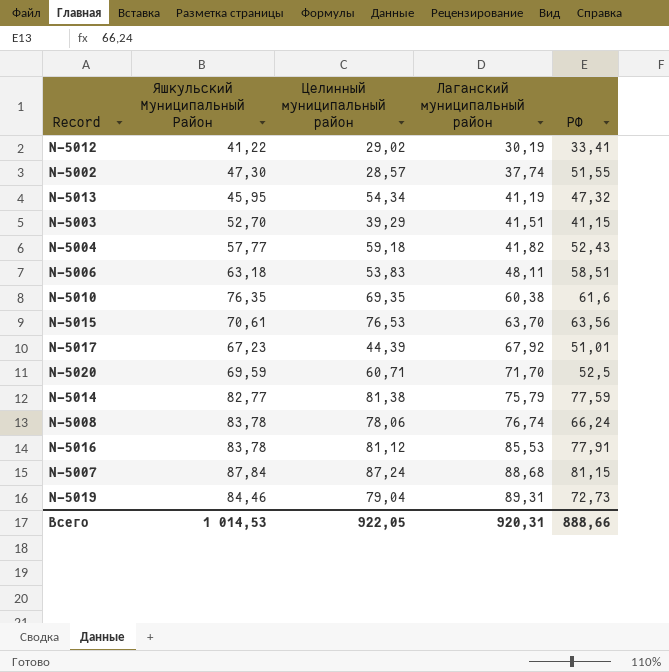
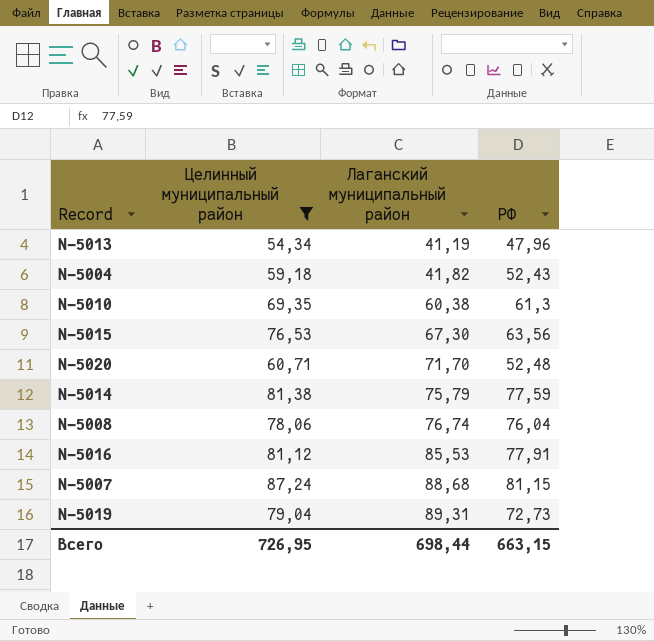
filter: none -> Целинный муниципальный район >= 54,34
column Яшкульский Муниципальный Район | position: 2 -> none
N-5013 | РФ: 47,32 -> 47,96
N-5010 | РФ: 61,6 -> 61,3
N-5015 | Лаганский муниципальный район: 63,70 -> 67,30
N-5020 | РФ: 52,5 -> 52,48
N-5008 | РФ: 66,24 -> 76,04
Всего | Целинный муниципальный район: 922,05 -> 726,95
Всего | Лаганский муниципальный район: 920,31 -> 698,44
Всего | РФ: 888,66 -> 663,15

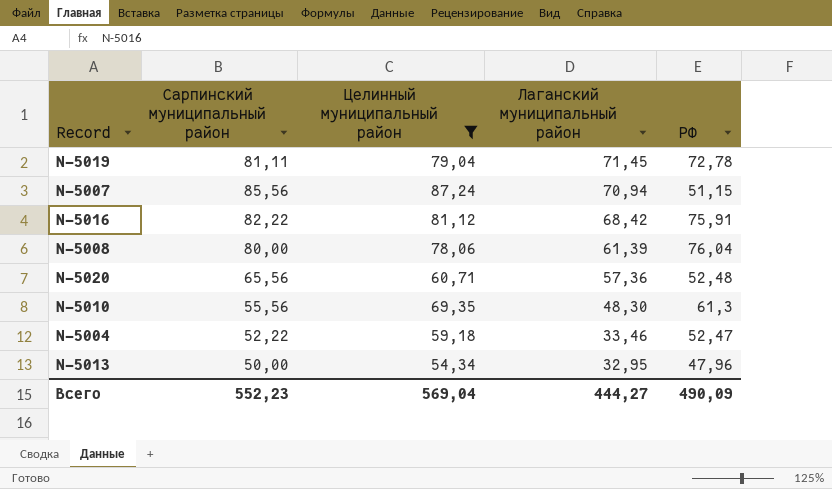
row order: Лаганский муниципальный район ascending -> Лаганский муниципальный район descending
column Сарпинский муниципальный район | position: none -> 2
row N-5015: 76,53 | 67,30 | 63,56 -> none
row N-5014: 81,38 | 75,79 | 77,59 -> none
N-5019 | Лаганский муниципальный район: 89,31 -> 71,45
N-5019 | РФ: 72,73 -> 72,78
N-5007 | Лаганский муниципальный район: 88,68 -> 70,94
N-5007 | РФ: 81,15 -> 51,15
N-5016 | Лаганский муниципальный район: 85,53 -> 68,42
N-5016 | РФ: 77,91 -> 75,91
N-5008 | Лаганский муниципальный район: 76,74 -> 61,39
N-5020 | Лаганский муниципальный район: 71,70 -> 57,36
N-5010 | Лаганский муниципальный район: 60,38 -> 48,30
N-5004 | Лаганский муниципальный район: 41,82 -> 33,46
N-5004 | РФ: 52,43 -> 52,47
N-5013 | Лаганский муниципальный район: 41,19 -> 32,95
Всего | Целинный муниципальный район: 726,95 -> 569,04
Всего | Лаганский муниципальный район: 698,44 -> 444,27
Всего | РФ: 663,15 -> 490,09

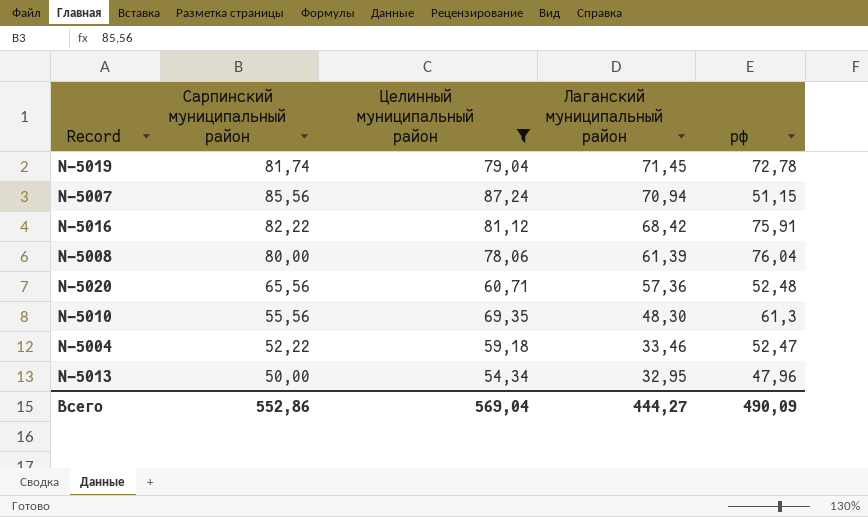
column name: РФ -> рф
N-5019 | Сарпинский муниципальный район: 81,11 -> 81,74
Всего | Сарпинский муниципальный район: 552,23 -> 552,86

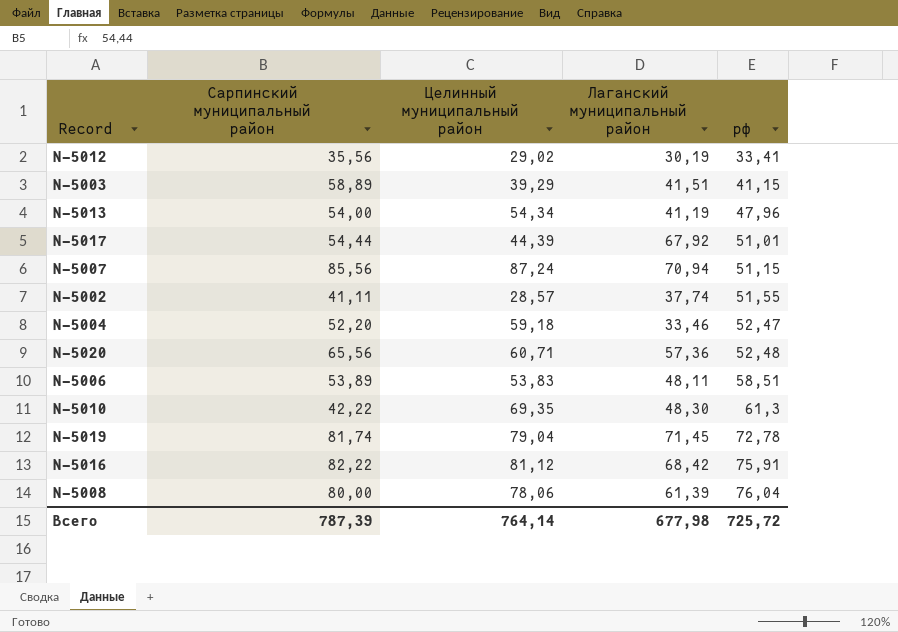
filter: Целинный муниципальный район >= 54,34 -> none
row order: Лаганский муниципальный район descending -> рф ascending
N-5013 | Сарпинский муниципальный район: 50,00 -> 54,00
N-5013 | Лаганский муниципальный район: 32,95 -> 41,19
N-5004 | Сарпинский муниципальный район: 52,22 -> 52,20
N-5010 | Сарпинский муниципальный район: 55,56 -> 42,22
Всего | Сарпинский муниципальный район: 552,86 -> 787,39
Всего | Целинный муниципальный район: 569,04 -> 764,14
Всего | Лаганский муниципальный район: 444,27 -> 677,98
Всего | рф: 490,09 -> 725,72

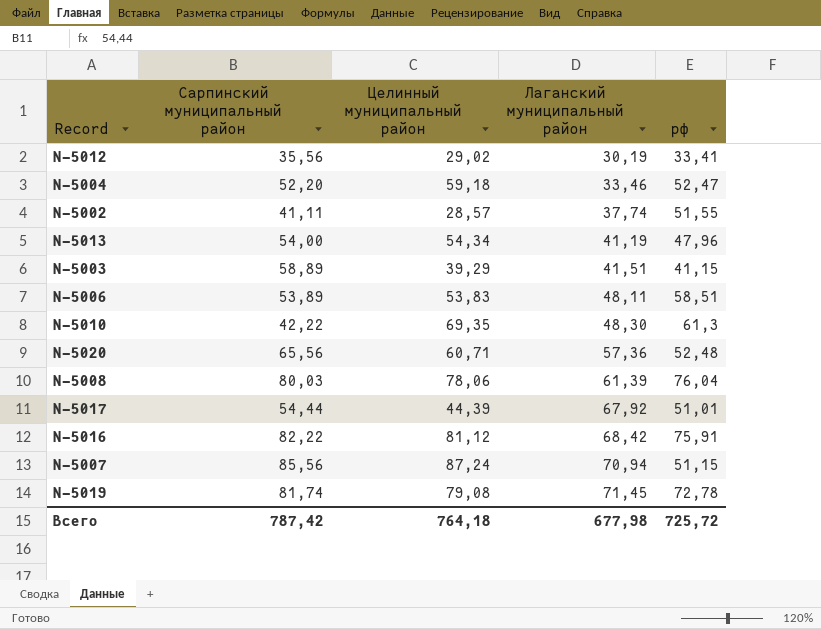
row order: рф ascending -> Лаганский муниципальный район ascending
N-5008 | Сарпинский муниципальный район: 80,00 -> 80,03
N-5019 | Целинный муниципальный район: 79,04 -> 79,08
Всего | Сарпинский муниципальный район: 787,39 -> 787,42
Всего | Целинный муниципальный район: 764,14 -> 764,18

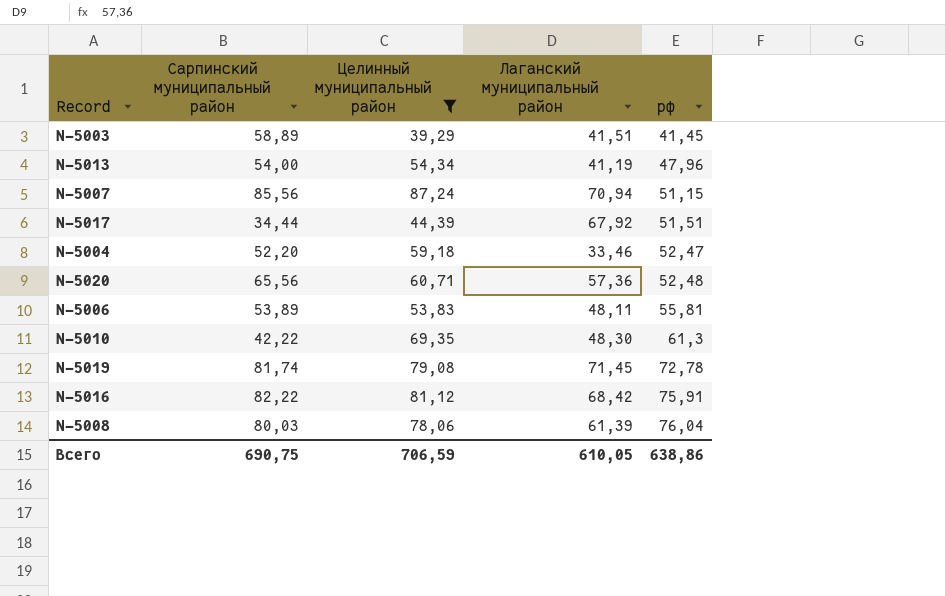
filter: none -> Целинный муниципальный район >= 39,29
row order: Лаганский муниципальный район ascending -> рф ascending
N-5003 | рф: 41,15 -> 41,45
N-5017 | Сарпинский муниципальный район: 54,44 -> 34,44
N-5017 | рф: 51,01 -> 51,51
N-5006 | рф: 58,51 -> 55,81
Всего | Сарпинский муниципальный район: 787,42 -> 690,75
Всего | Целинный муниципальный район: 764,18 -> 706,59
Всего | Лаганский муниципальный район: 677,98 -> 610,05
Всего | рф: 725,72 -> 638,86

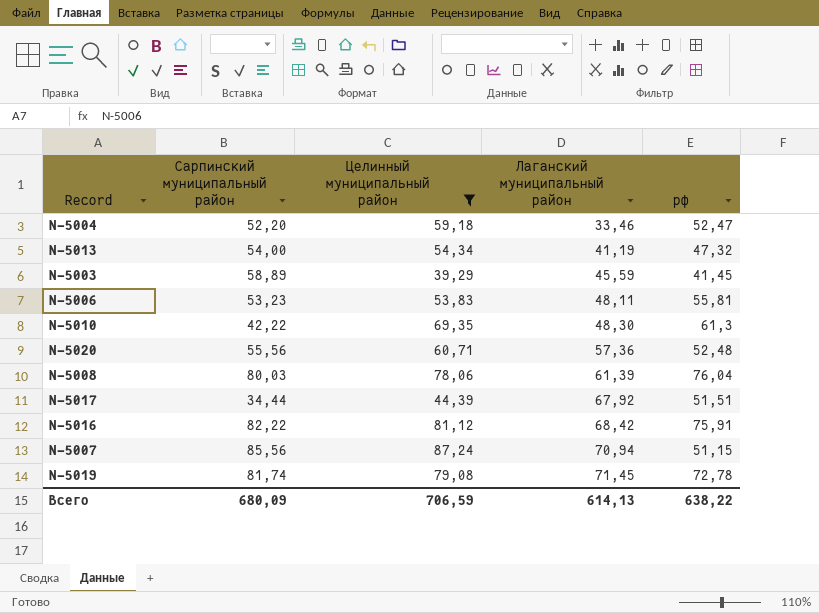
row order: рф ascending -> Лаганский муниципальный район ascending
N-5013 | рф: 47,96 -> 47,32
N-5003 | Лаганский муниципальный район: 41,51 -> 45,59
N-5006 | Сарпинский муниципальный район: 53,89 -> 53,23
N-5020 | Сарпинский муниципальный район: 65,56 -> 55,56
Всего | Сарпинский муниципальный район: 690,75 -> 680,09
Всего | Лаганский муниципальный район: 610,05 -> 614,13
Всего | рф: 638,86 -> 638,22

